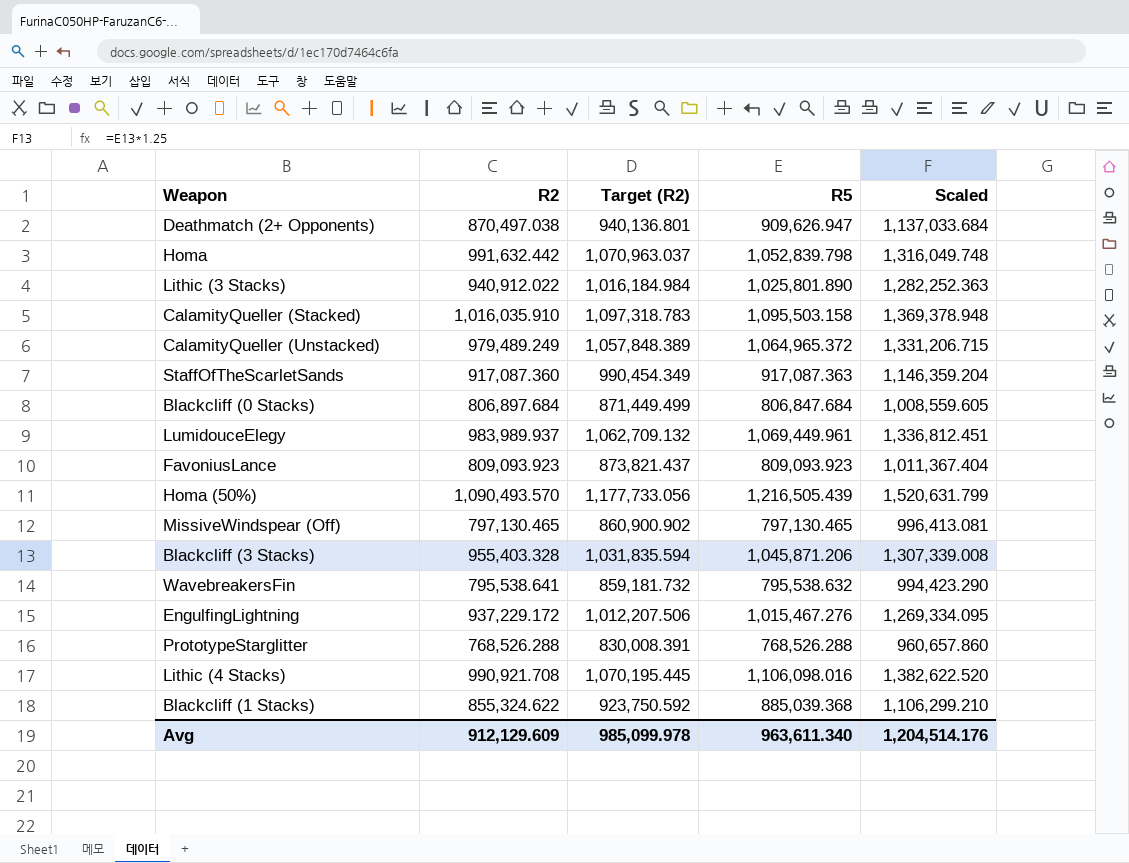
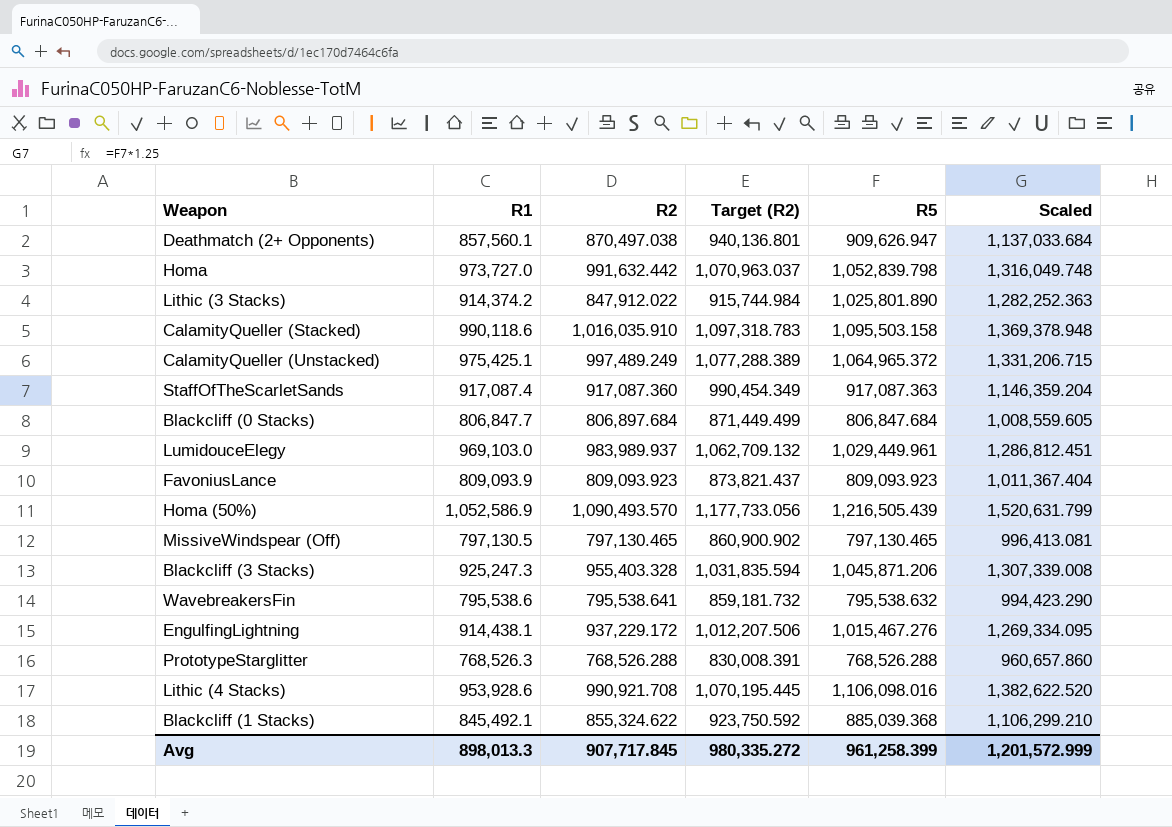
column R1 | position: none -> 2
Lithic (3 Stacks) | R2: 940,912.022 -> 847,912.022
Lithic (3 Stacks) | Target (R2): 1,016,184.984 -> 915,744.984
CalamityQueller (Unstacked) | R2: 979,489.249 -> 997,489.249
CalamityQueller (Unstacked) | Target (R2): 1,057,848.389 -> 1,077,288.389
LumidouceElegy | R5: 1,069,449.961 -> 1,029,449.961
LumidouceElegy | Scaled: 1,336,812.451 -> 1,286,812.451
Avg | R2: 912,129.609 -> 907,717.845
Avg | Target (R2): 985,099.978 -> 980,335.272
Avg | R5: 963,611.340 -> 961,258.399
Avg | Scaled: 1,204,514.176 -> 1,201,572.999

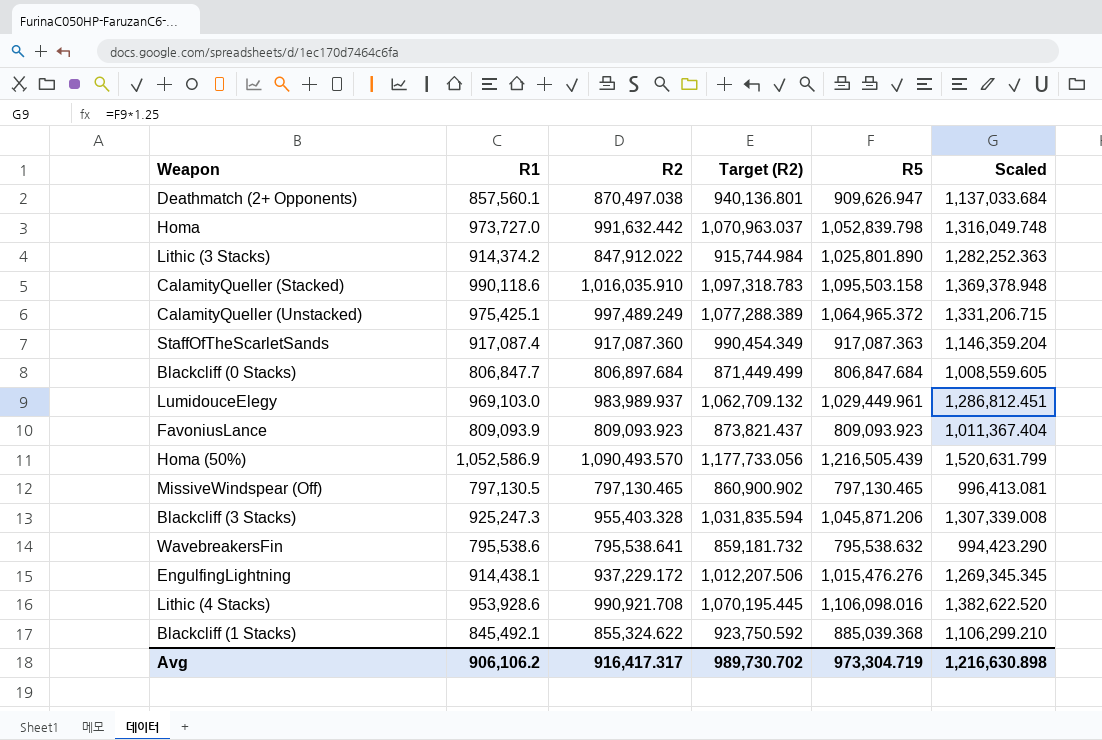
row PrototypeStarglitter: 768,526.3 | 768,526.288 | 830,008.391 | 768,526.288 | 960,657.860 -> none
EngulfingLightning | R5: 1,015,467.276 -> 1,015,476.276
EngulfingLightning | Scaled: 1,269,334.095 -> 1,269,345.345
Avg | R1: 898,013.3 -> 906,106.2
Avg | R2: 907,717.845 -> 916,417.317
Avg | Target (R2): 980,335.272 -> 989,730.702
Avg | R5: 961,258.399 -> 973,304.719
Avg | Scaled: 1,201,572.999 -> 1,216,630.898

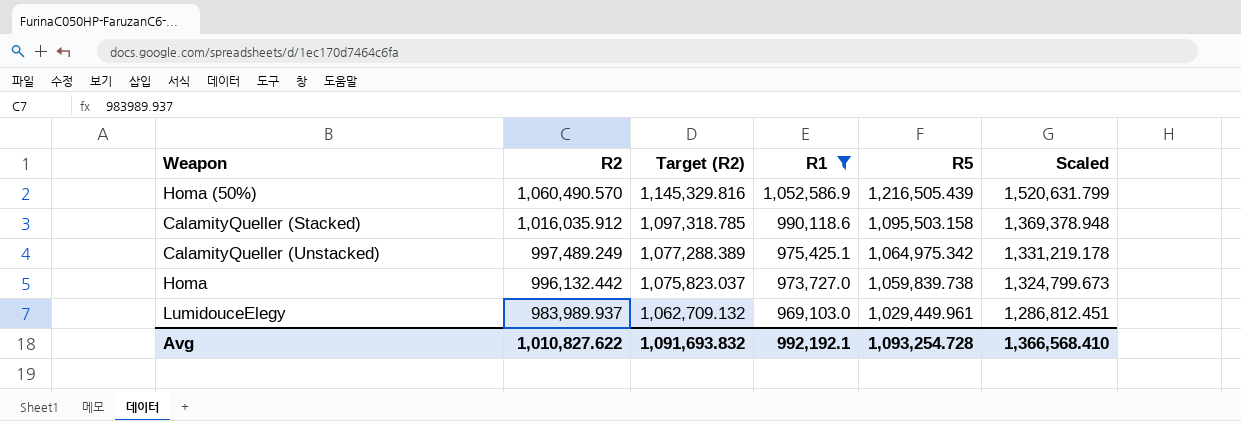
filter: none -> R1 >= 969,103.0
row order: none -> R2 descending
column R1 | position: 2 -> 4
Homa (50%) | R2: 1,090,493.570 -> 1,060,490.570
Homa (50%) | Target (R2): 1,177,733.056 -> 1,145,329.816
CalamityQueller (Stacked) | R2: 1,016,035.910 -> 1,016,035.912
CalamityQueller (Stacked) | Target (R2): 1,097,318.783 -> 1,097,318.785
CalamityQueller (Unstacked) | R5: 1,064,965.372 -> 1,064,975.342
CalamityQueller (Unstacked) | Scaled: 1,331,206.715 -> 1,331,219.178
Homa | R2: 991,632.442 -> 996,132.442
Homa | Target (R2): 1,070,963.037 -> 1,075,823.037
Homa | R5: 1,052,839.798 -> 1,059,839.738
Homa | Scaled: 1,316,049.748 -> 1,324,799.673
Avg | R2: 916,417.317 -> 1,010,827.622
Avg | Target (R2): 989,730.702 -> 1,091,693.832
Avg | R1: 906,106.2 -> 992,192.1
Avg | R5: 973,304.719 -> 1,093,254.728
Avg | Scaled: 1,216,630.898 -> 1,366,568.410

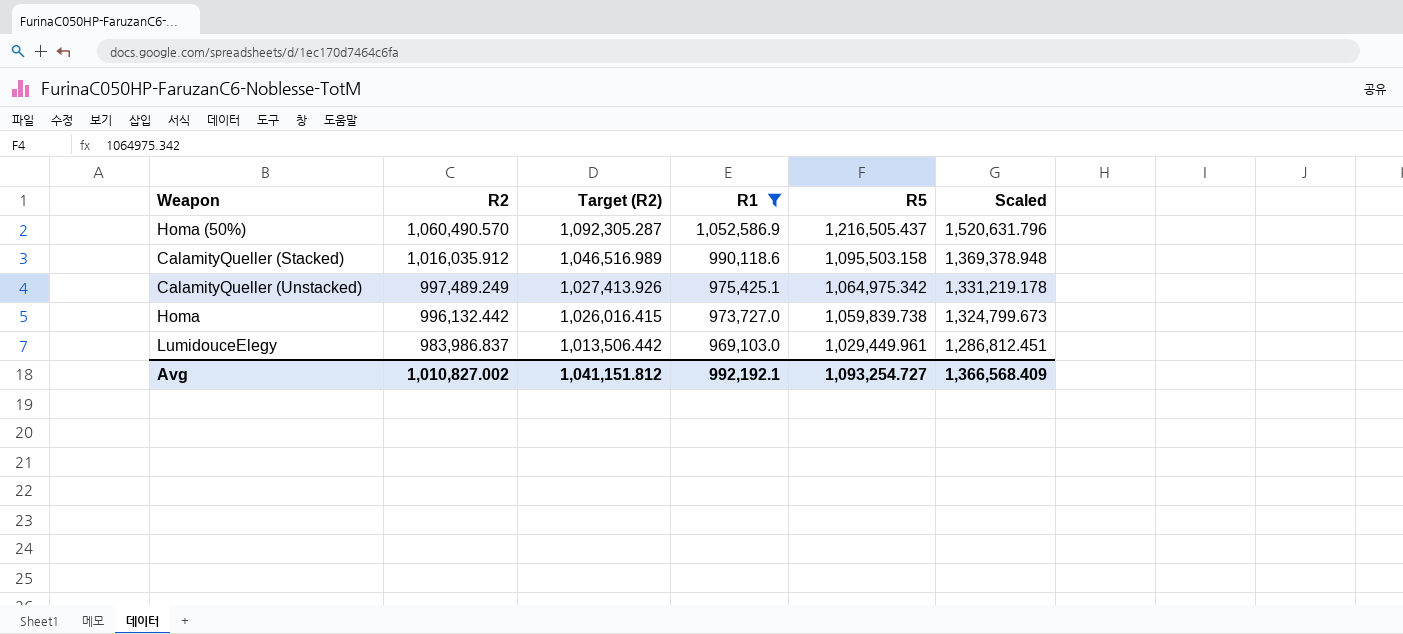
column Target (R2) | formula: [R2] * 1.08 -> [R2] * 1.03
Homa (50%) | R5: 1,216,505.439 -> 1,216,505.437
Homa (50%) | Scaled: 1,520,631.799 -> 1,520,631.796
LumidouceElegy | R2: 983,989.937 -> 983,986.837
Avg | R2: 1,010,827.622 -> 1,010,827.002
Avg | Target (R2): 1,091,693.832 -> 1,041,151.812
Avg | R5: 1,093,254.728 -> 1,093,254.727
Avg | Scaled: 1,366,568.410 -> 1,366,568.409

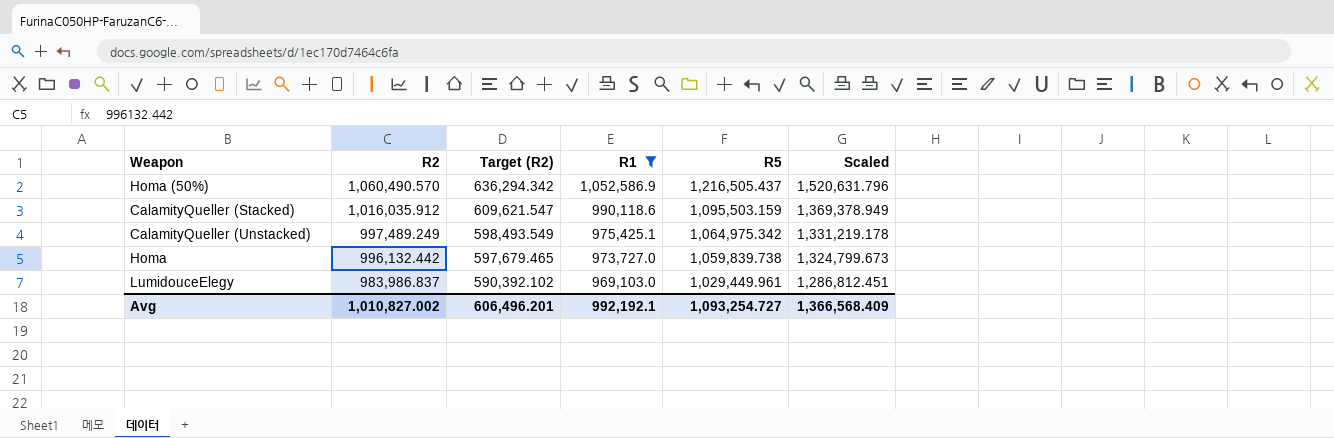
column Target (R2) | formula: [R2] * 1.03 -> [R2] * 0.6
CalamityQueller (Stacked) | R5: 1,095,503.158 -> 1,095,503.159
CalamityQueller (Stacked) | Scaled: 1,369,378.948 -> 1,369,378.949
Avg | Target (R2): 1,041,151.812 -> 606,496.201

